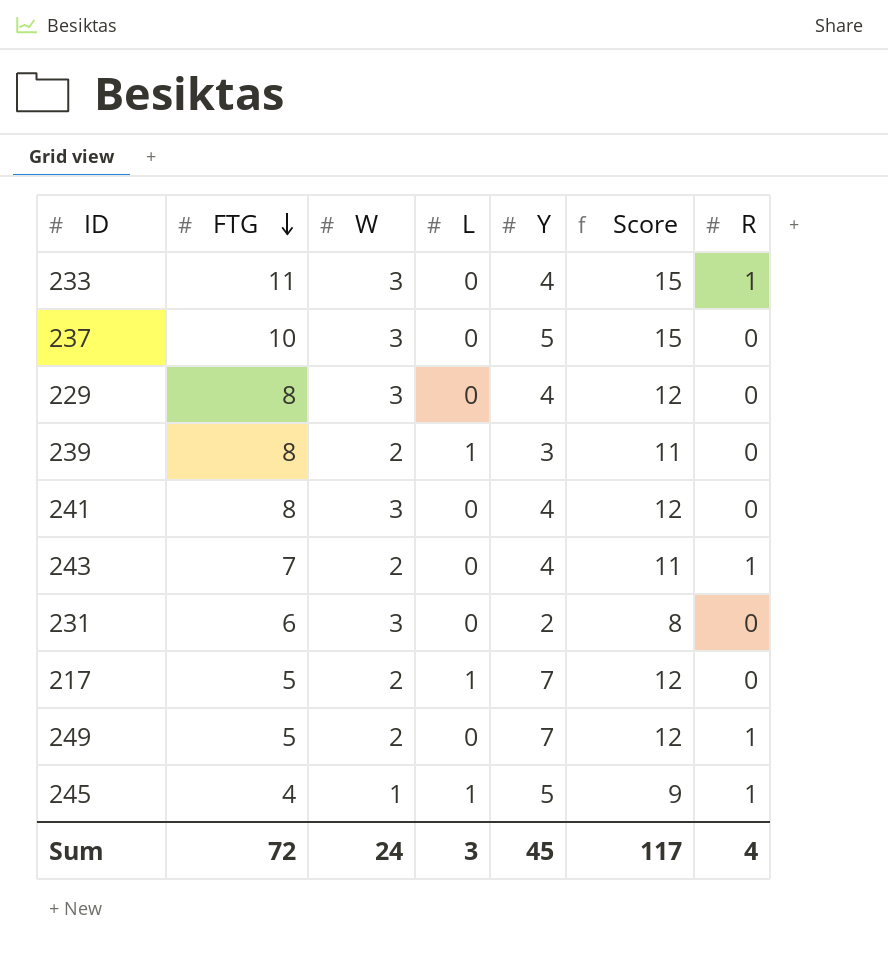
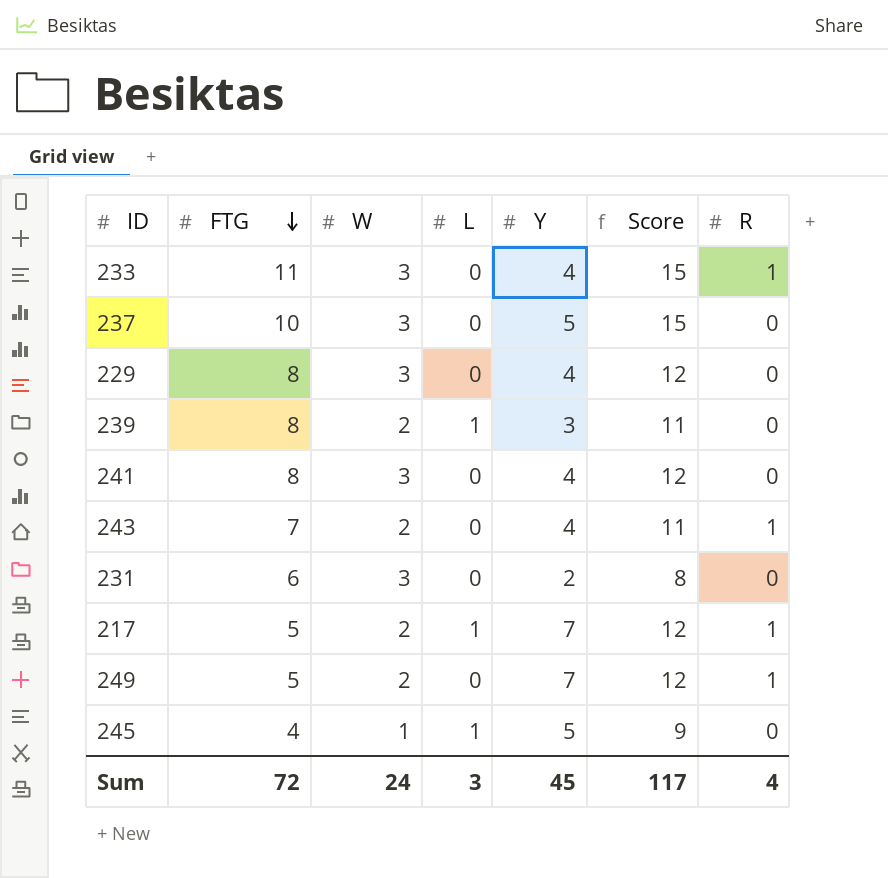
217 | R: 0 -> 1
245 | R: 1 -> 0

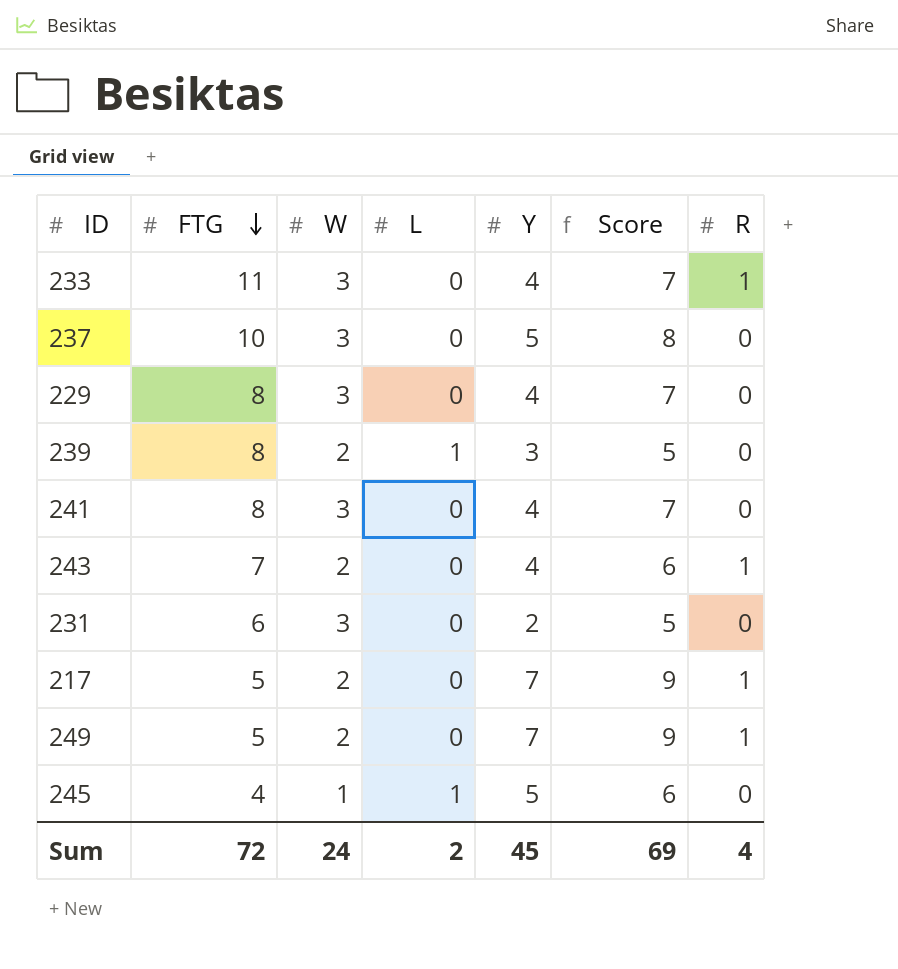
column Score | formula: [FTG] + [Y] -> [W] + [Y]
217 | L: 1 -> 0
Sum | L: 3 -> 2
Sum | Score: 117 -> 69

